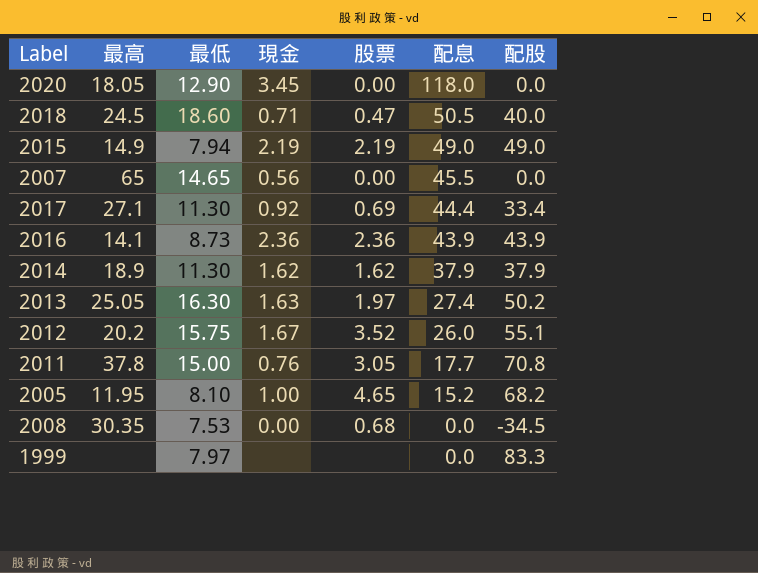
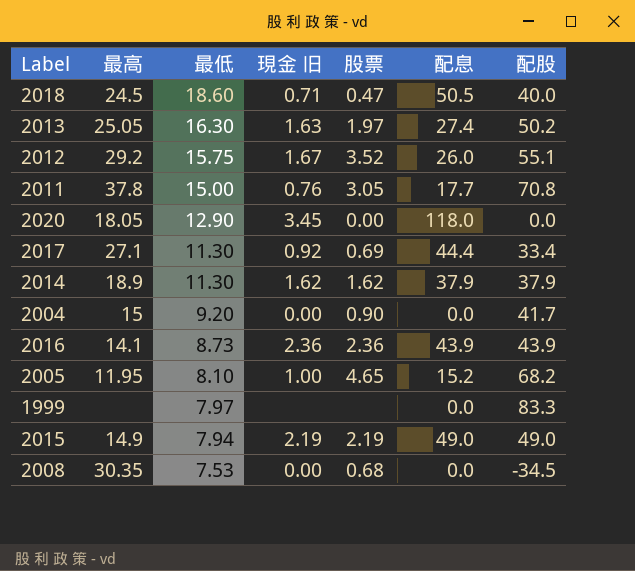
row order: 配息 descending -> 最低 descending
column name: 現金 -> 現金 旧
row 2007: 65 | 14.65 | 0.56 | 0.00 | 45.5 | 0.0 -> none
2012 | 最高: 20.2 -> 29.2
row 2004: none -> 15 | 9.20 | 0.00 | 0.90 | 0.0 | 41.7

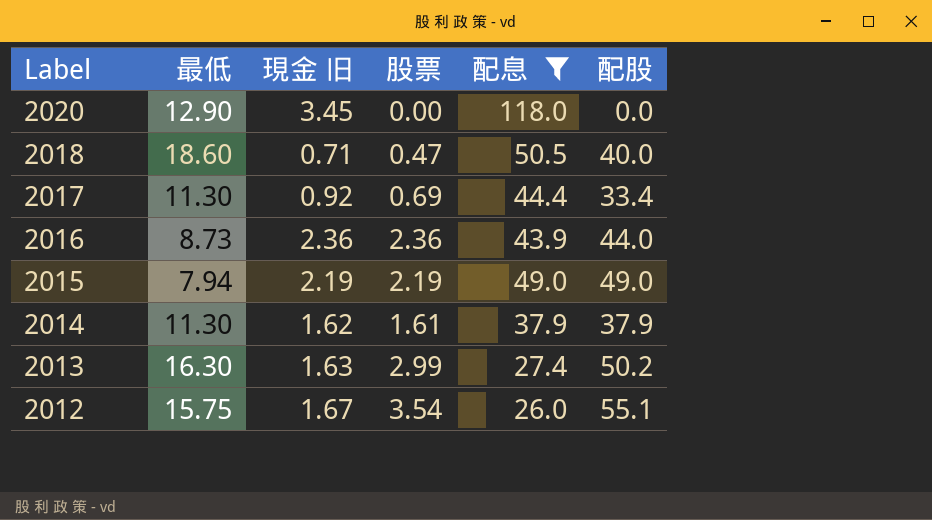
filter: none -> 配息 >= 26.0
row order: 最低 descending -> Label descending
column 最高 | position: 2 -> none
2016 | 配股: 43.9 -> 44.0
2014 | 股票: 1.62 -> 1.61
2013 | 股票: 1.97 -> 2.99
2012 | 股票: 3.52 -> 3.54

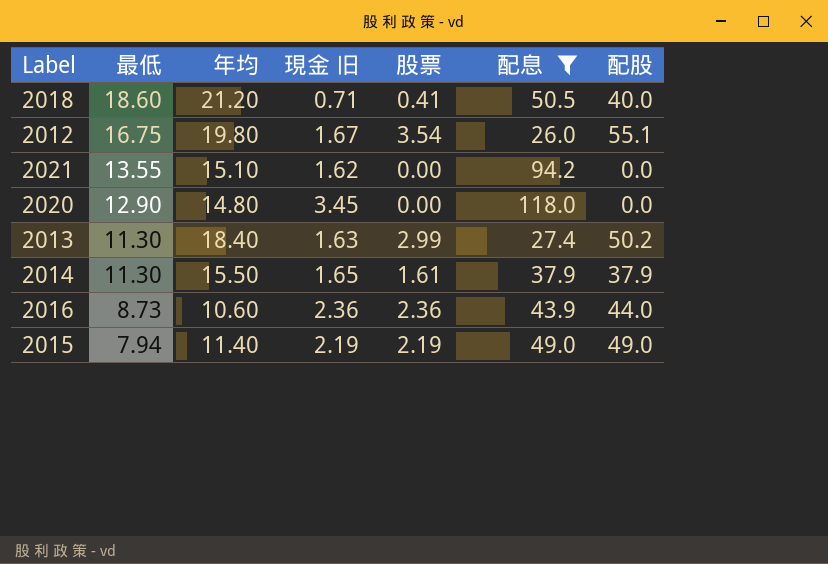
row order: Label descending -> 最低 descending
column 年均 | position: none -> 3
row 2017: 11.30 | 0.92 | 0.69 | 44.4 | 33.4 -> none
2018 | 股票: 0.47 -> 0.41
2012 | 最低: 15.75 -> 16.75
row 2021: none -> 13.55 | 15.10 | 1.62 | 0.00 | 94.2 | 0.0
2013 | 最低: 16.30 -> 11.30
2014 | 現金 旧: 1.62 -> 1.65

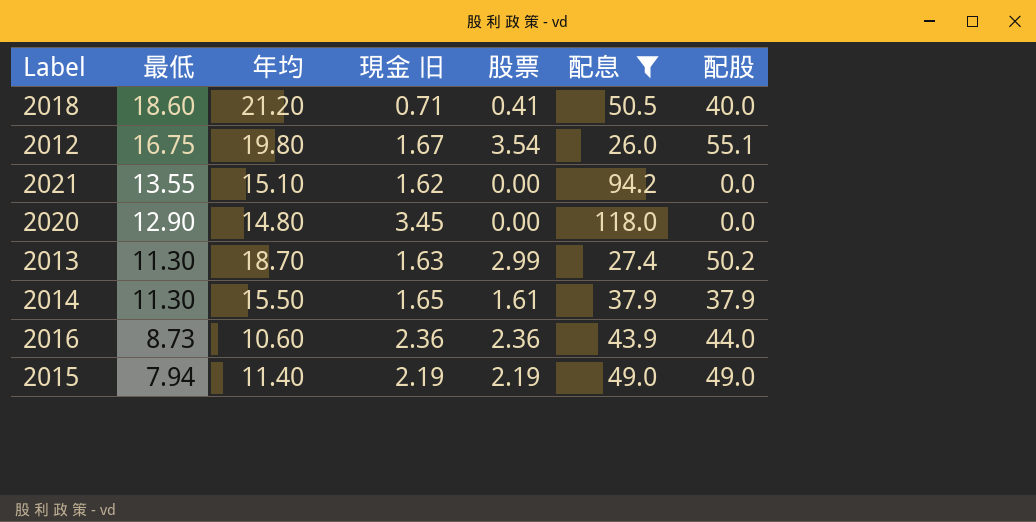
2013 | 年均: 18.40 -> 18.70

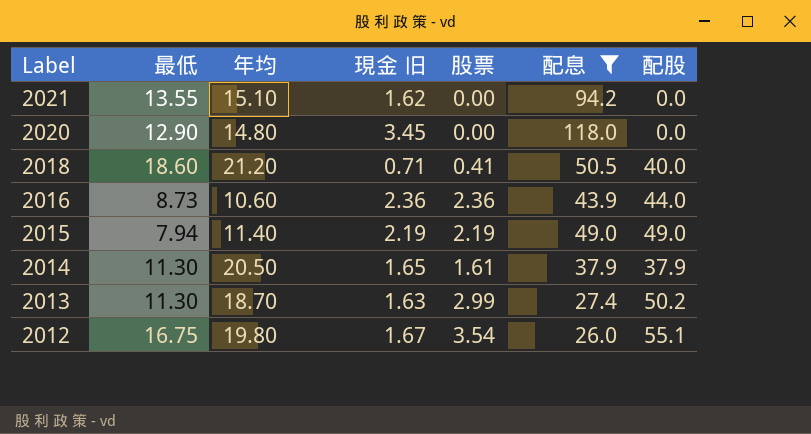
row order: 最低 descending -> Label descending
2014 | 年均: 15.50 -> 20.50

